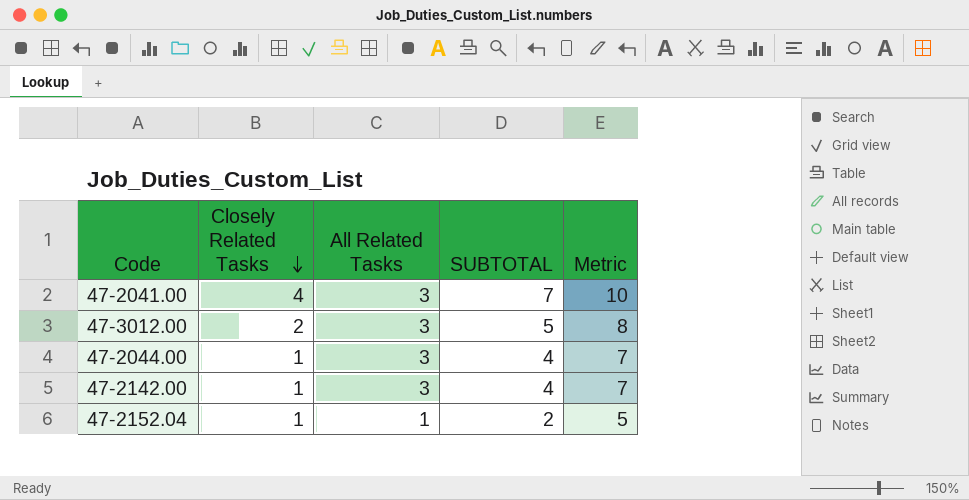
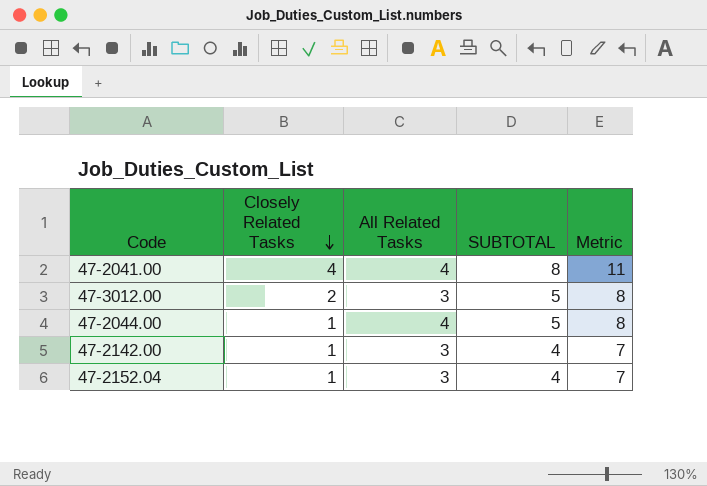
47-2041.00 | All Related Tasks: 3 -> 4
47-2041.00 | SUBTOTAL: 7 -> 8
47-2041.00 | Metric: 10 -> 11
47-2044.00 | All Related Tasks: 3 -> 4
47-2044.00 | SUBTOTAL: 4 -> 5
47-2044.00 | Metric: 7 -> 8
47-2152.04 | All Related Tasks: 1 -> 3
47-2152.04 | SUBTOTAL: 2 -> 4
47-2152.04 | Metric: 5 -> 7

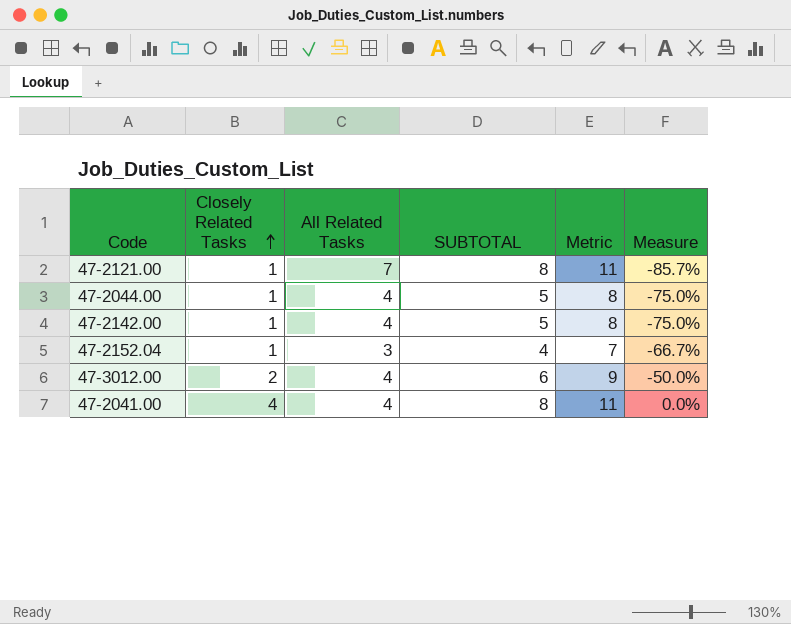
row order: Closely Related Tasks descending -> Closely Related Tasks ascending
column Measure | formula: none -> ([Closely Related Tasks] - [All Related Tasks]) / [All Related Tasks]
row 47-2121.00: none -> 1 | 7 | 8 | 11 | -85.7%
47-2142.00 | All Related Tasks: 3 -> 4
47-2142.00 | SUBTOTAL: 4 -> 5
47-2142.00 | Metric: 7 -> 8
47-3012.00 | All Related Tasks: 3 -> 4
47-3012.00 | SUBTOTAL: 5 -> 6
47-3012.00 | Metric: 8 -> 9

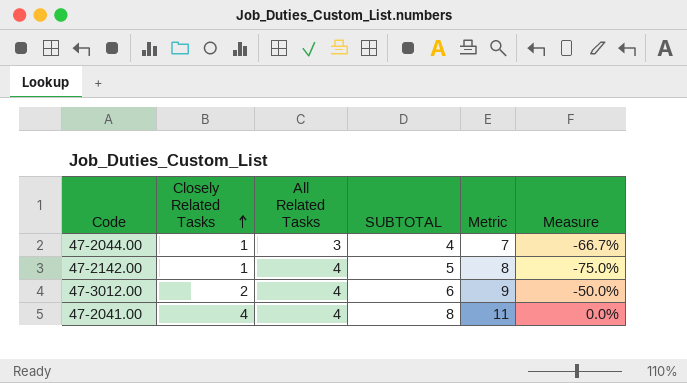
row 47-2121.00: 1 | 7 | 8 | 11 | -85.7% -> none
row 47-2152.04: 1 | 3 | 4 | 7 | -66.7% -> none
47-2044.00 | All Related Tasks: 4 -> 3
47-2044.00 | SUBTOTAL: 5 -> 4
47-2044.00 | Metric: 8 -> 7
47-2044.00 | Measure: -75.0% -> -66.7%

